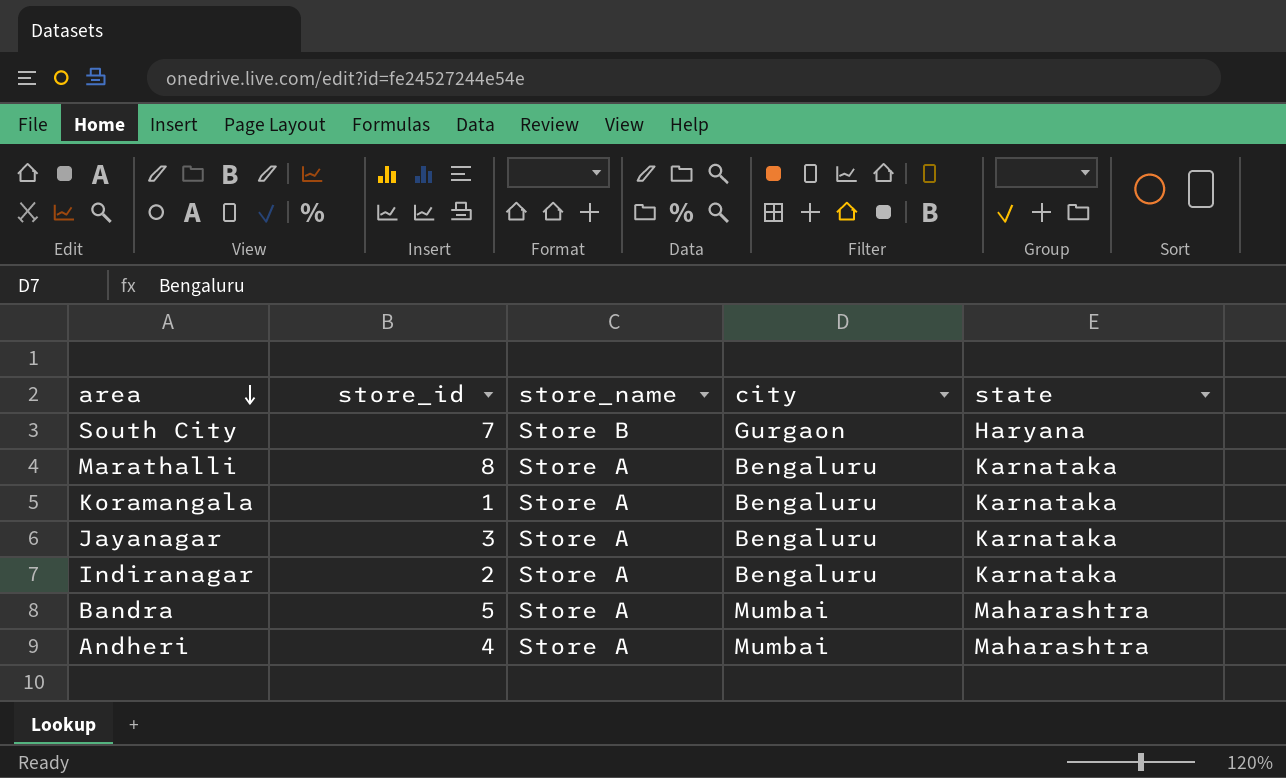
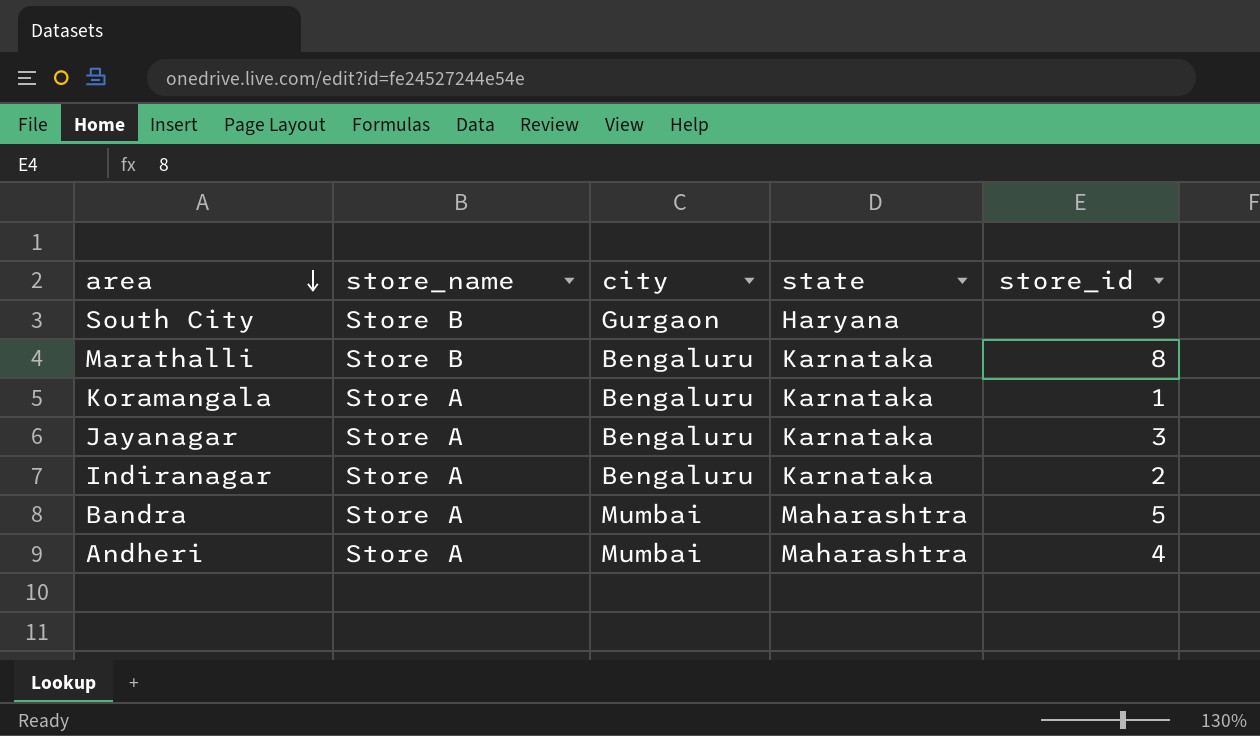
column store_id | position: 2 -> 5
South City | store_id: 7 -> 9
Marathalli | store_name: Store A -> Store B

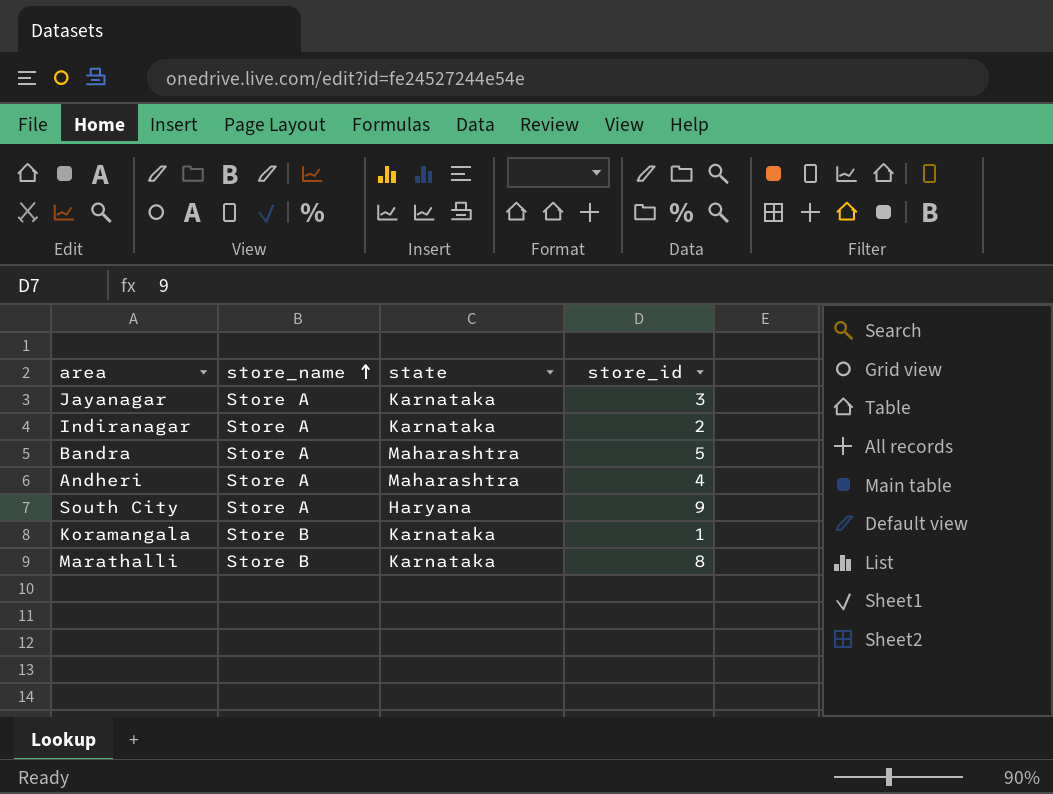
row order: area descending -> store_name ascending
column city | position: 3 -> none
South City | store_name: Store B -> Store A
Koramangala | store_name: Store A -> Store B

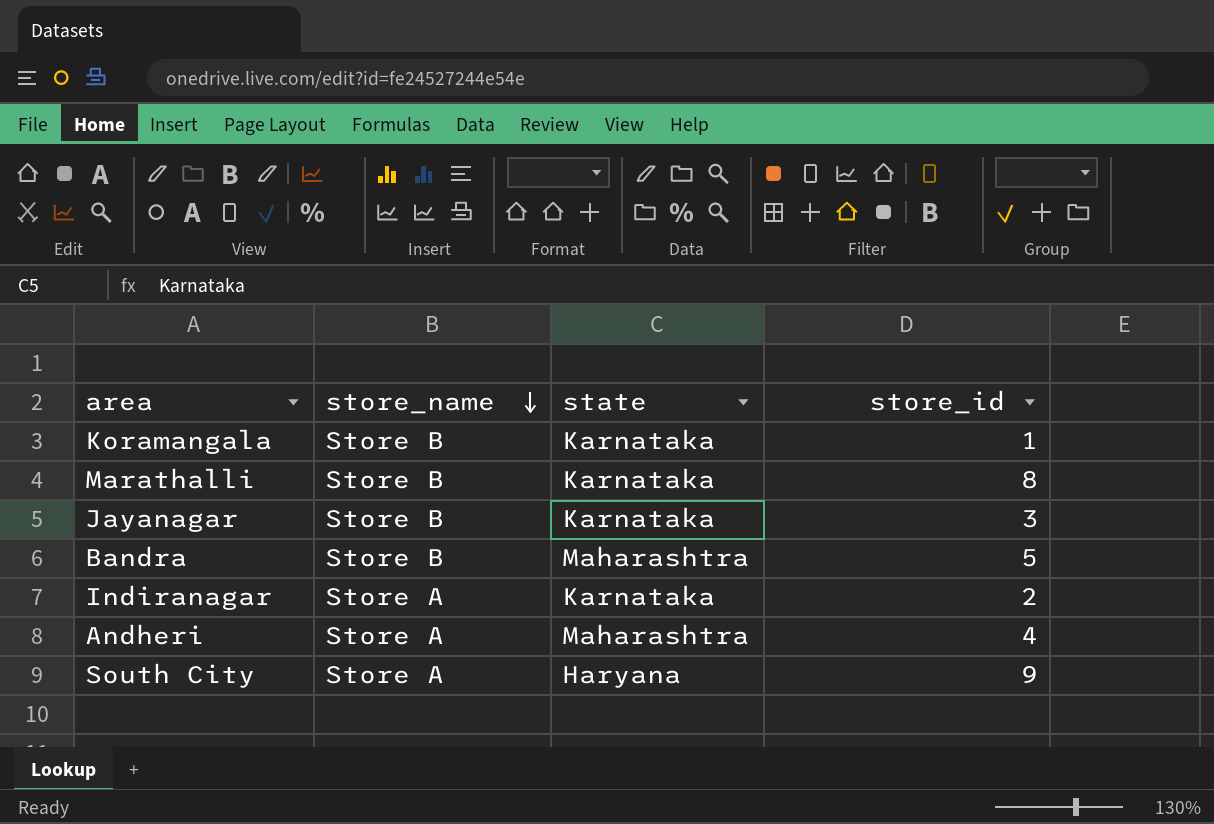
row order: store_name ascending -> store_name descending
Jayanagar | store_name: Store A -> Store B
Bandra | store_name: Store A -> Store B

